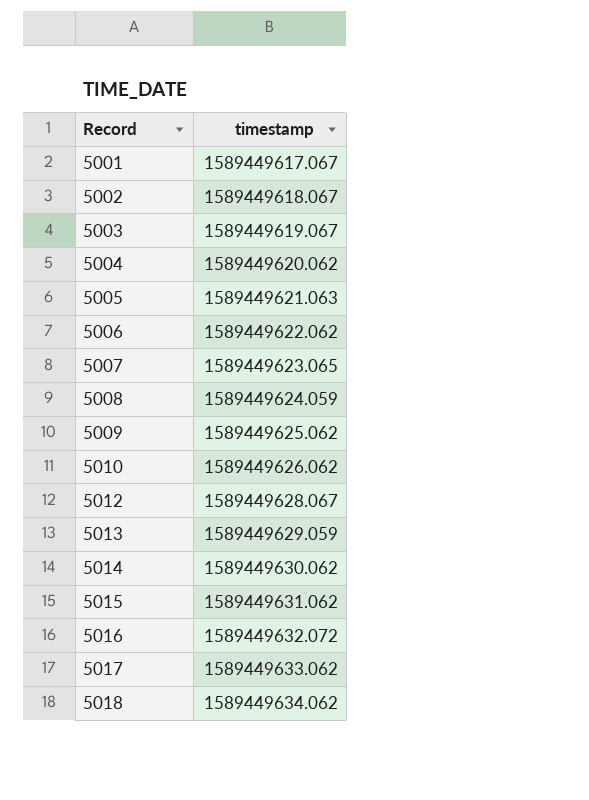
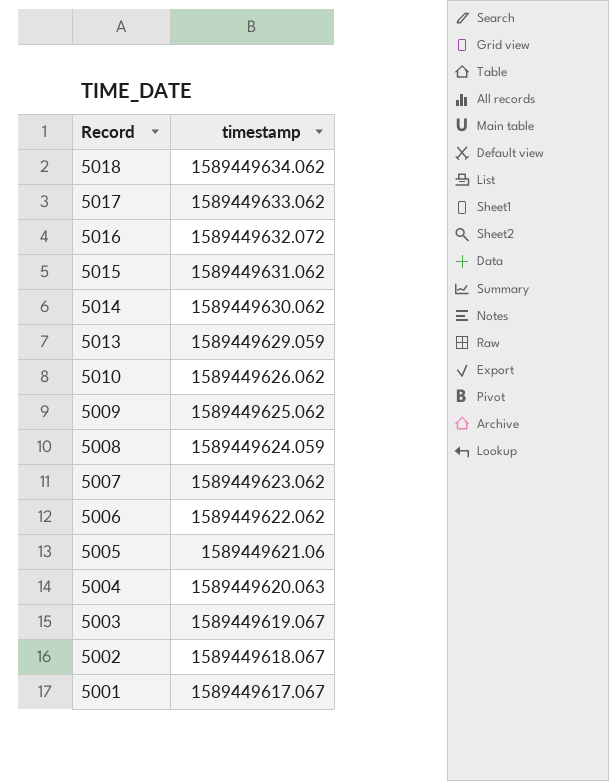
row order: Record ascending -> Record descending
row 5012: 1589449628.067 -> none
5007 | timestamp: 1589449623.065 -> 1589449623.062
5005 | timestamp: 1589449621.063 -> 1589449621.06
5004 | timestamp: 1589449620.062 -> 1589449620.063

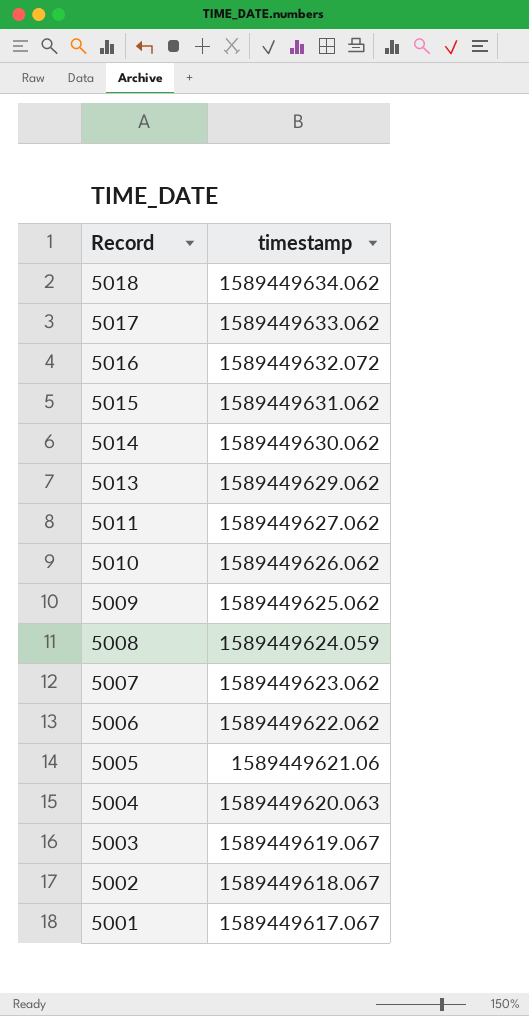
5013 | timestamp: 1589449629.059 -> 1589449629.062
row 5011: none -> 1589449627.062

